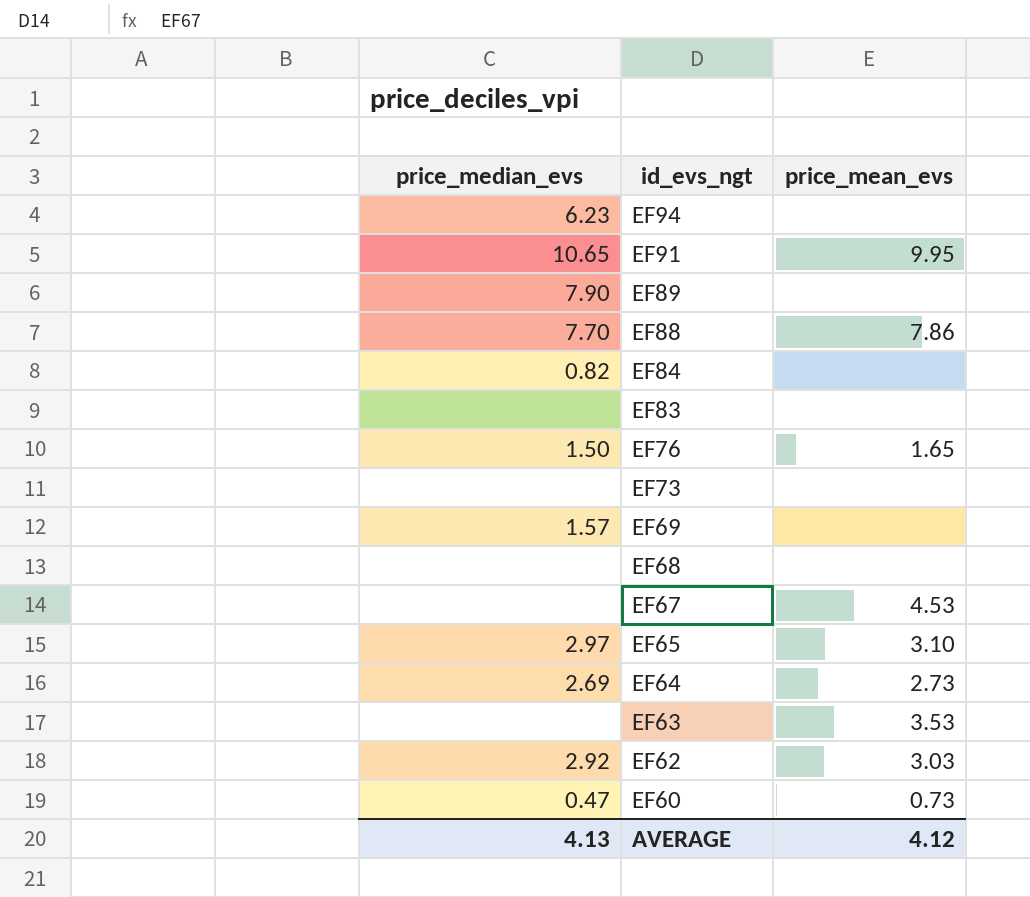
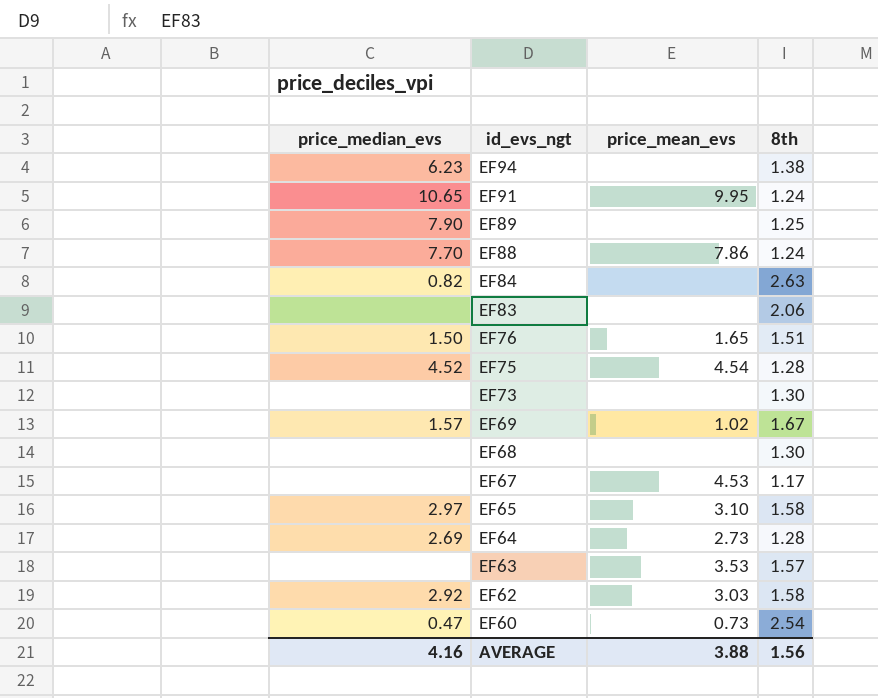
column 8th | position: none -> 4
row EF75: none -> 4.52 | 4.54 | 1.28
EF69 | price_mean_evs: none -> 1.02
AVERAGE | price_median_evs: 4.13 -> 4.16
AVERAGE | price_mean_evs: 4.12 -> 3.88

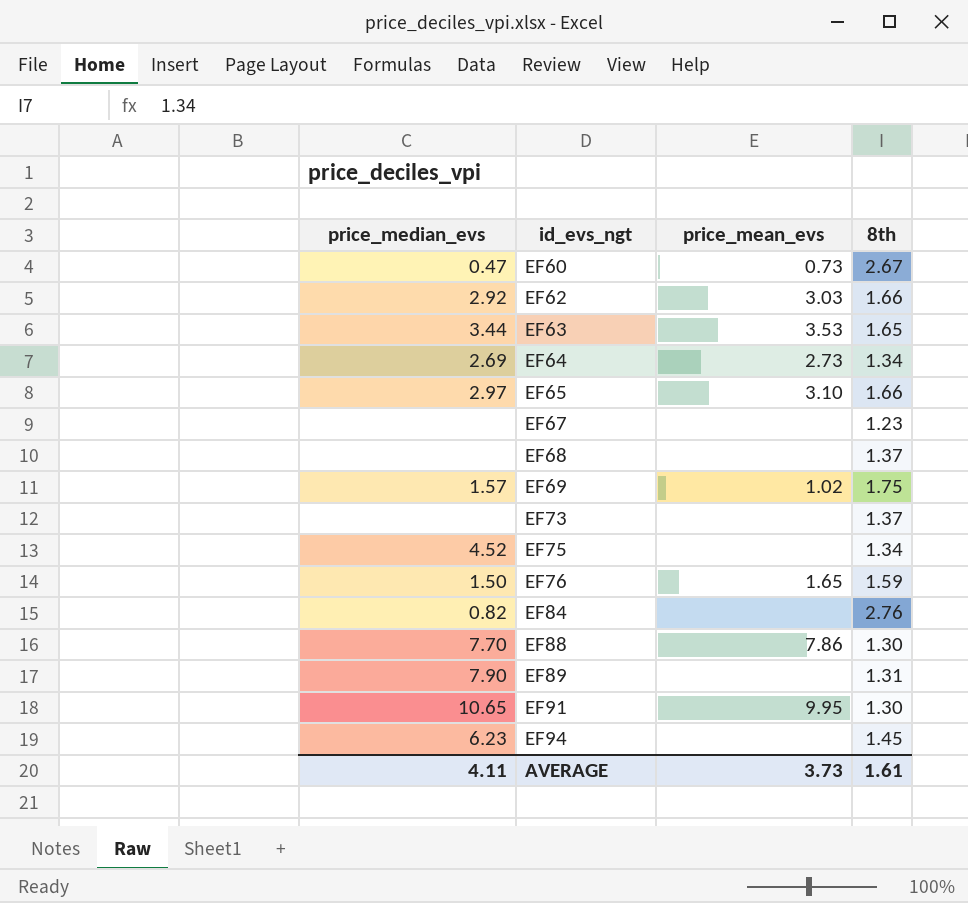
row order: id_evs_ngt descending -> id_evs_ngt ascending
row EF83: none | none | 2.06 -> none
EF60 | 8th: 2.54 -> 2.67
EF62 | 8th: 1.58 -> 1.66
EF63 | price_median_evs: none -> 3.44
EF63 | 8th: 1.57 -> 1.65
EF64 | 8th: 1.28 -> 1.34
EF65 | 8th: 1.58 -> 1.66
EF67 | price_mean_evs: 4.53 -> none
EF67 | 8th: 1.17 -> 1.23
EF68 | 8th: 1.30 -> 1.37
EF69 | 8th: 1.67 -> 1.75
EF73 | 8th: 1.30 -> 1.37
EF75 | price_mean_evs: 4.54 -> none
EF75 | 8th: 1.28 -> 1.34
EF76 | 8th: 1.51 -> 1.59
EF84 | 8th: 2.63 -> 2.76
EF88 | 8th: 1.24 -> 1.30
EF89 | 8th: 1.25 -> 1.31
EF91 | 8th: 1.24 -> 1.30
EF94 | 8th: 1.38 -> 1.45
AVERAGE | price_median_evs: 4.16 -> 4.11
AVERAGE | price_mean_evs: 3.88 -> 3.73
AVERAGE | 8th: 1.56 -> 1.61

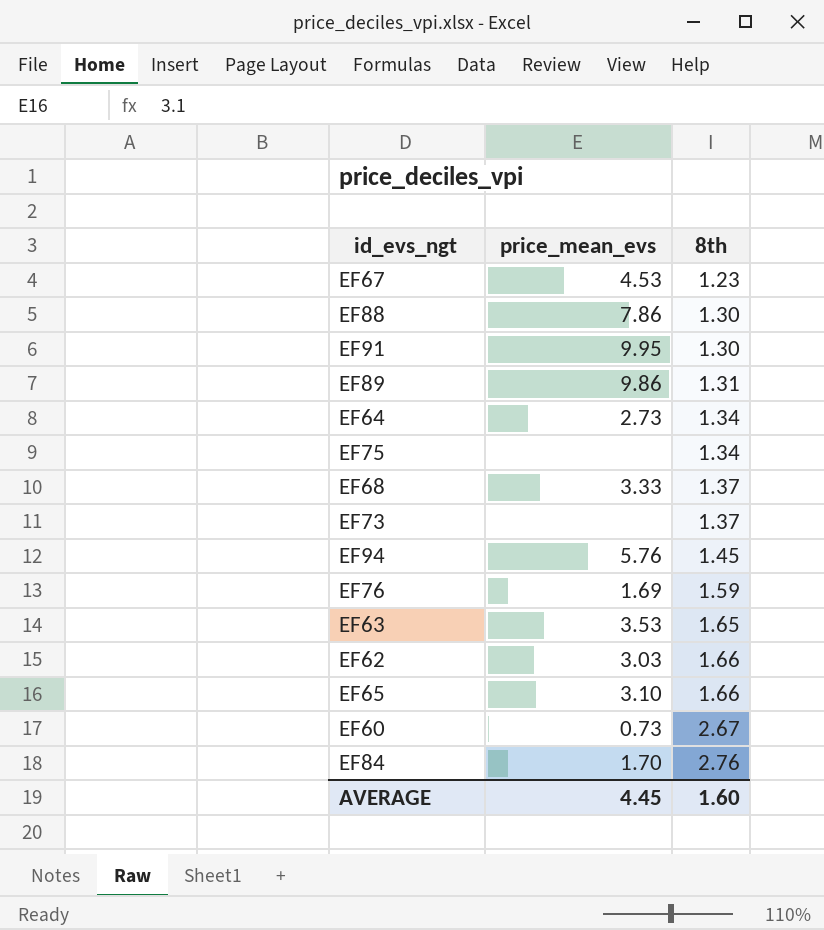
row order: id_evs_ngt ascending -> 8th ascending
column price_median_evs | position: 1 -> none
row EF69: 1.57 | 1.02 | 1.75 -> none
EF67 | price_mean_evs: none -> 4.53
EF89 | price_mean_evs: none -> 9.86
EF68 | price_mean_evs: none -> 3.33
EF94 | price_mean_evs: none -> 5.76
EF76 | price_mean_evs: 1.65 -> 1.69
EF84 | price_mean_evs: none -> 1.70
AVERAGE | price_mean_evs: 3.73 -> 4.45
AVERAGE | 8th: 1.61 -> 1.60

